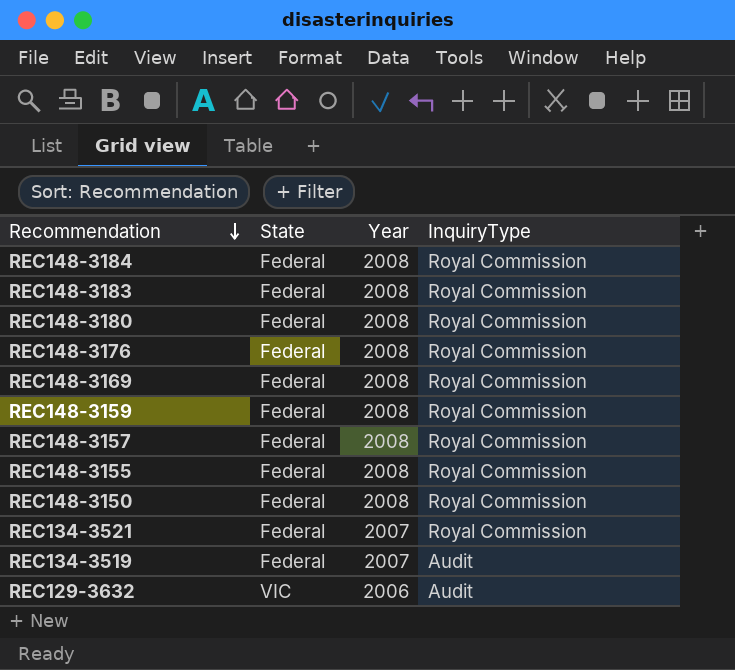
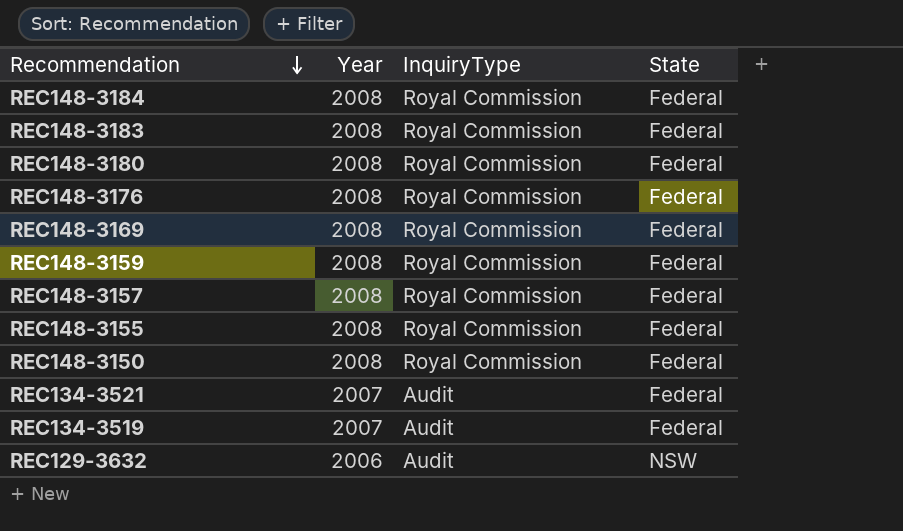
column State | position: 2 -> 4
REC134-3521 | InquiryType: Royal Commission -> Audit
REC129-3632 | State: VIC -> NSW

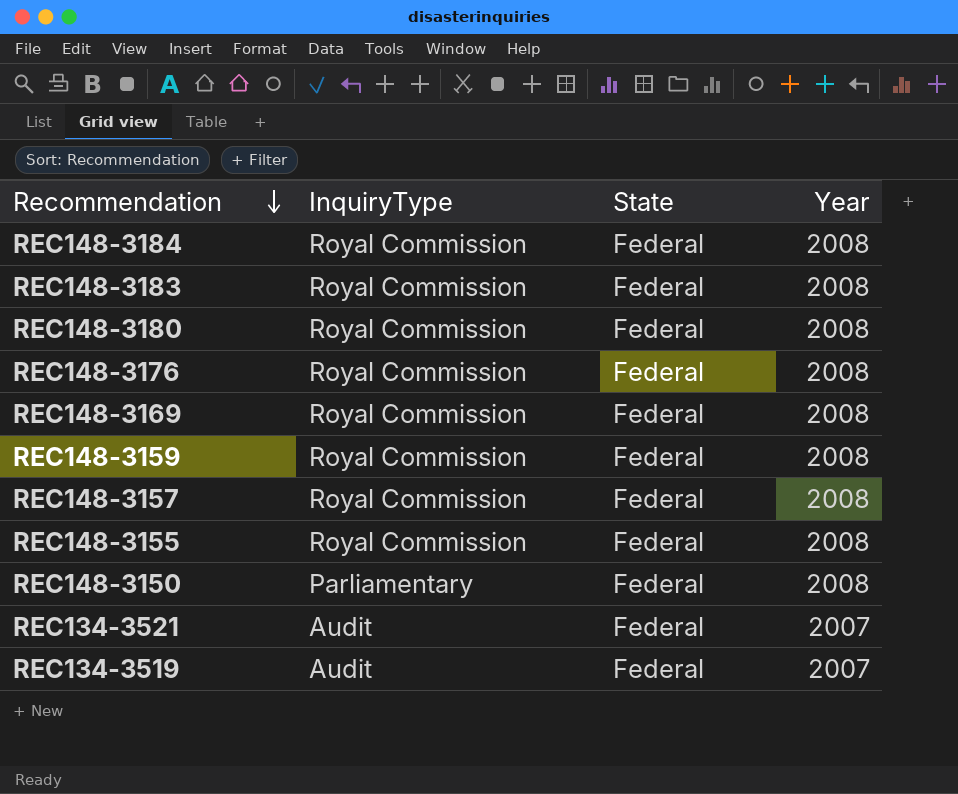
column Year | position: 2 -> 4
row REC129-3632: 2006 | Audit | NSW -> none
REC148-3150 | InquiryType: Royal Commission -> Parliamentary

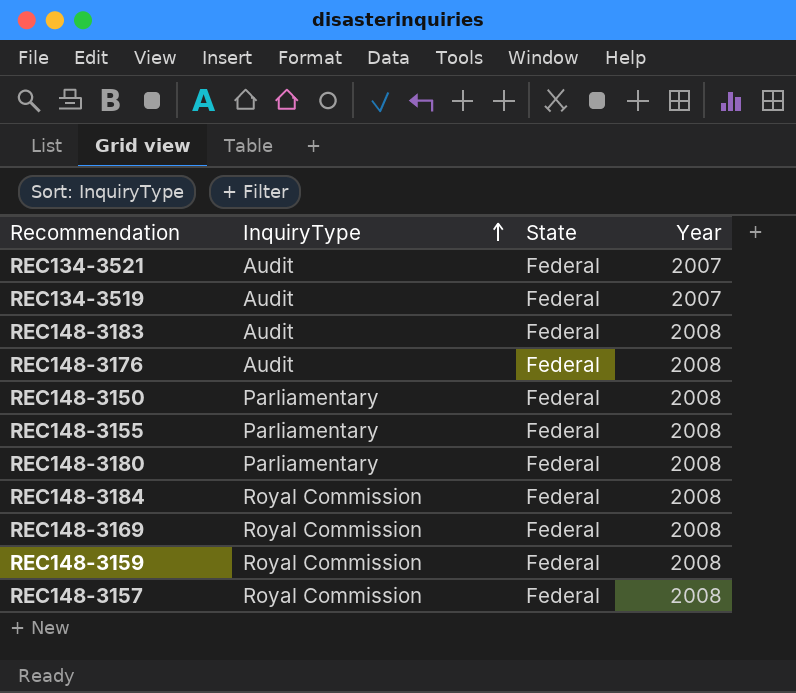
row order: Recommendation descending -> InquiryType ascending
REC148-3183 | InquiryType: Royal Commission -> Audit
REC148-3176 | InquiryType: Royal Commission -> Audit
REC148-3155 | InquiryType: Royal Commission -> Parliamentary
REC148-3180 | InquiryType: Royal Commission -> Parliamentary

